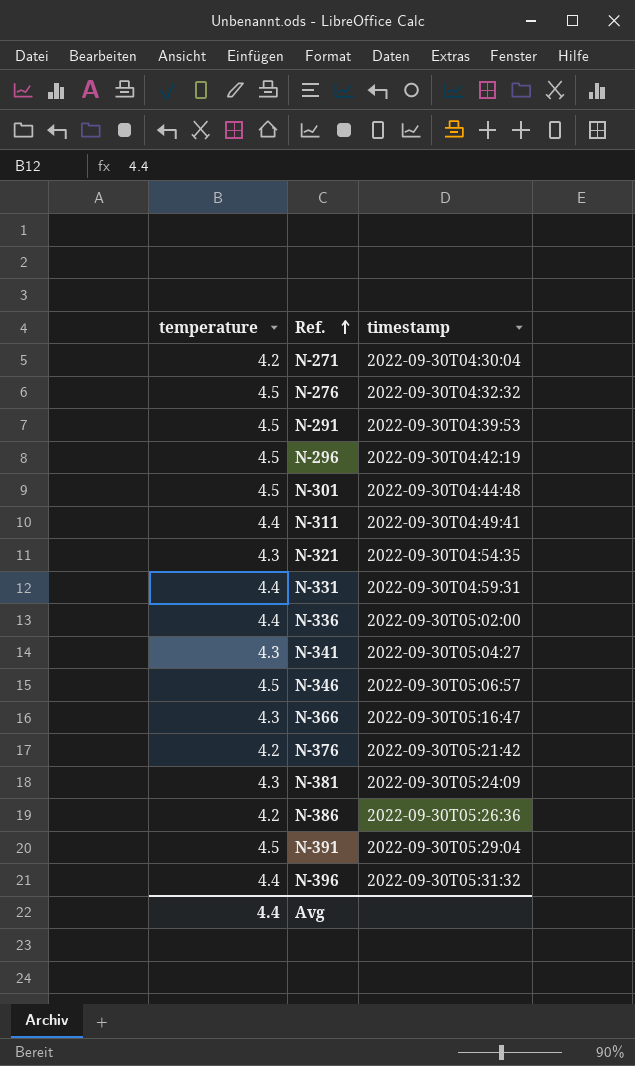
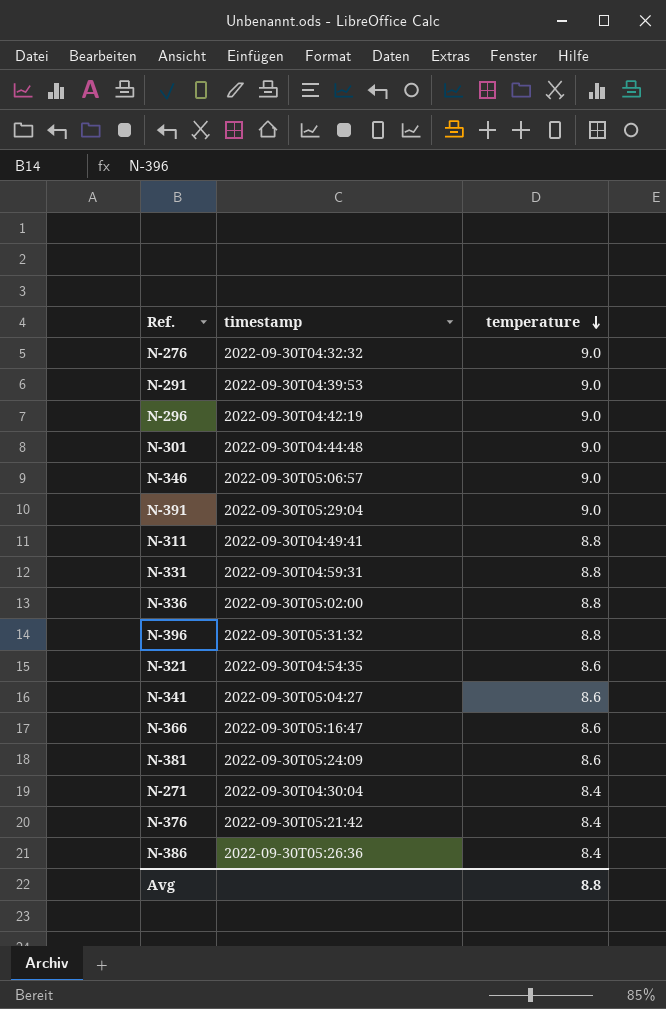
row order: Ref. ascending -> temperature descending
column temperature | position: 1 -> 3
N-276 | temperature: 4.5 -> 9.0
N-291 | temperature: 4.5 -> 9.0
N-296 | temperature: 4.5 -> 9.0
N-301 | temperature: 4.5 -> 9.0
N-346 | temperature: 4.5 -> 9.0
N-391 | temperature: 4.5 -> 9.0
N-311 | temperature: 4.4 -> 8.8
N-331 | temperature: 4.4 -> 8.8
N-336 | temperature: 4.4 -> 8.8
N-396 | temperature: 4.4 -> 8.8
N-321 | temperature: 4.3 -> 8.6
N-341 | temperature: 4.3 -> 8.6
N-366 | temperature: 4.3 -> 8.6
N-381 | temperature: 4.3 -> 8.6
N-271 | temperature: 4.2 -> 8.4
N-376 | temperature: 4.2 -> 8.4
N-386 | temperature: 4.2 -> 8.4
Avg | temperature: 4.4 -> 8.8

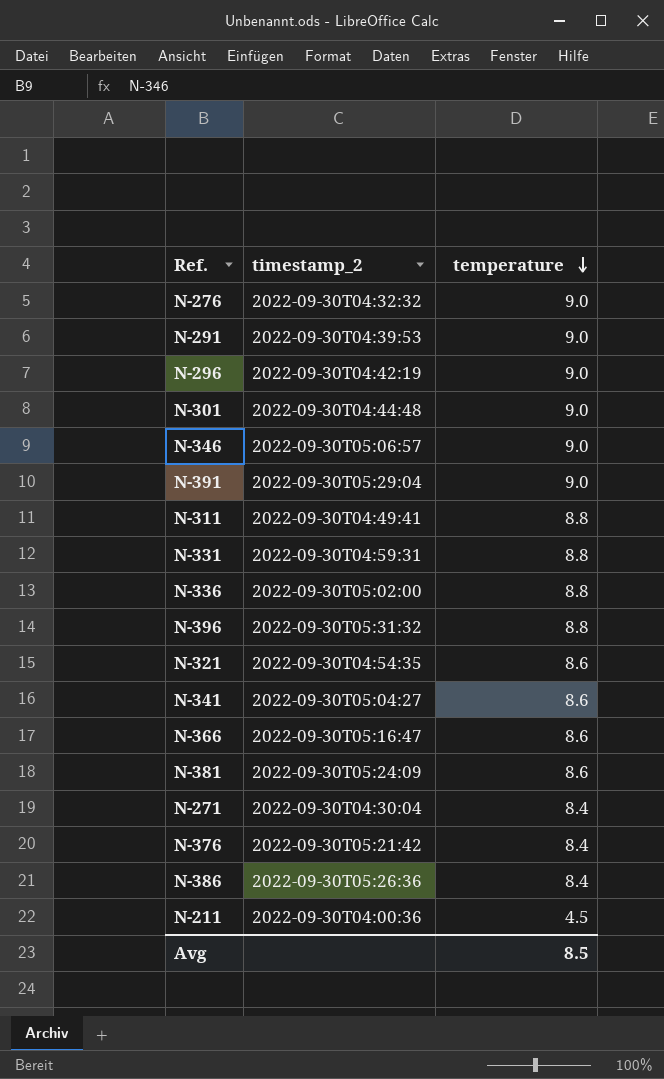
column name: timestamp -> timestamp_2
row N-211: none -> 2022-09-30T04:00:36 | 4.5
Avg | temperature: 8.8 -> 8.5

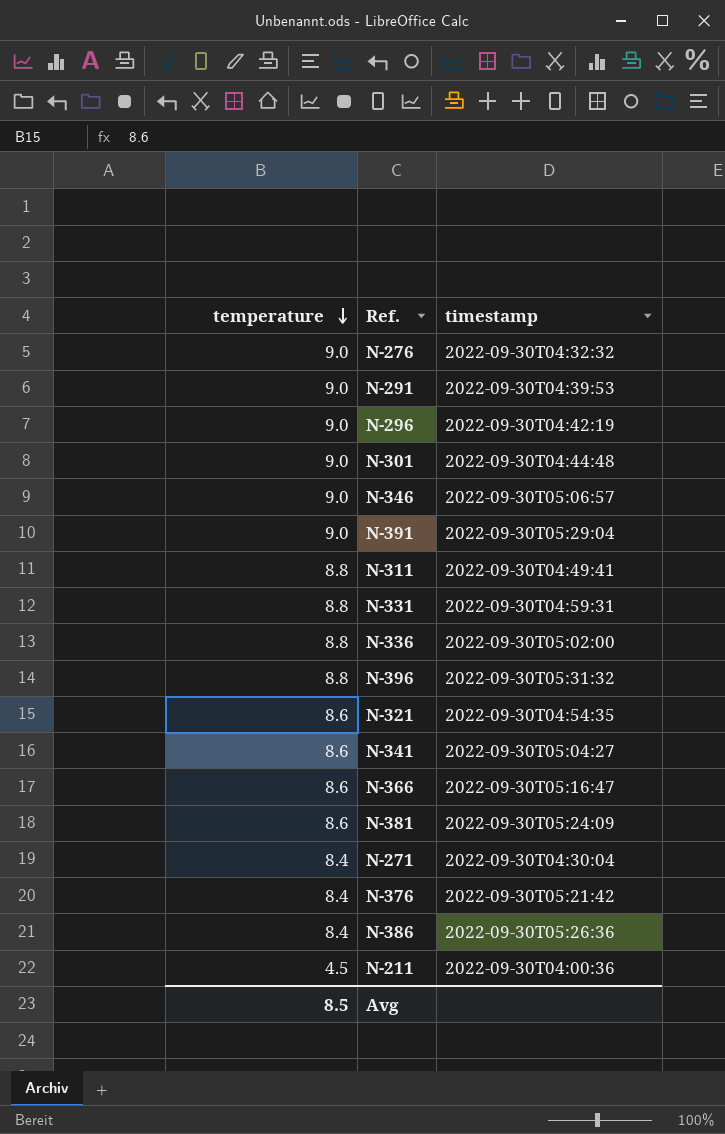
column temperature | position: 3 -> 1
column name: timestamp_2 -> timestamp

